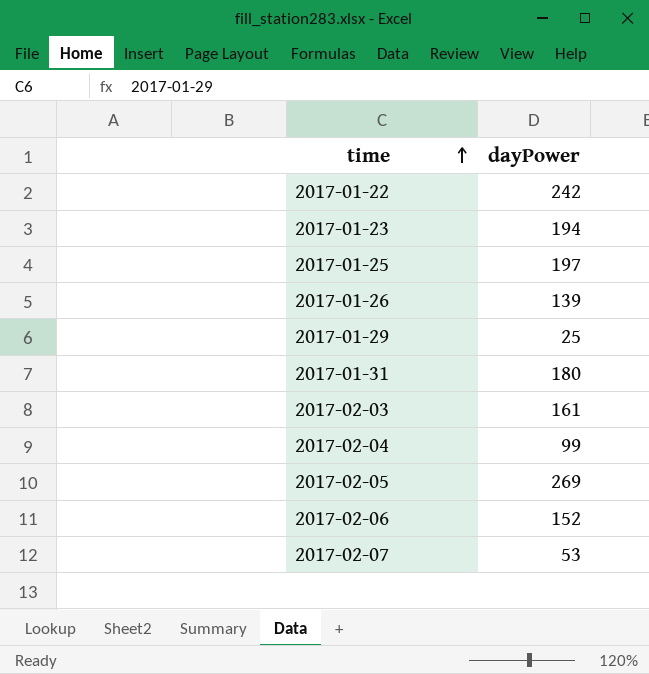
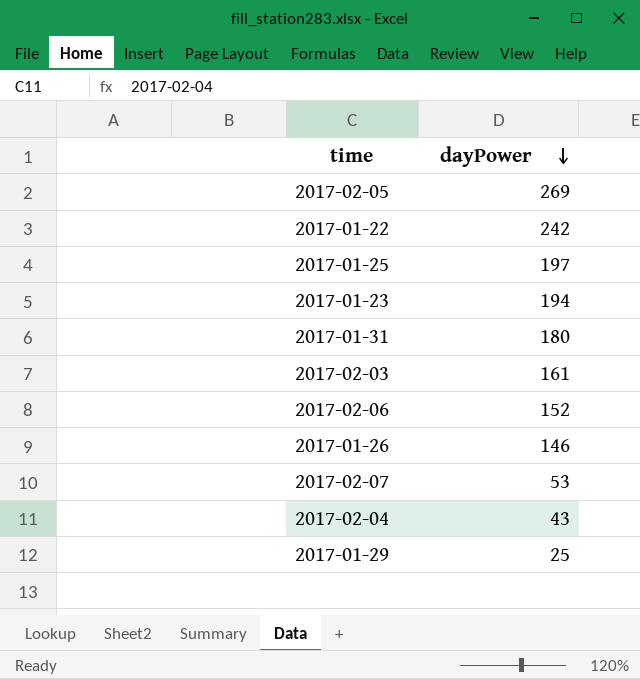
row order: time ascending -> dayPower descending
2017-01-26 | dayPower: 139 -> 146
2017-02-04 | dayPower: 99 -> 43

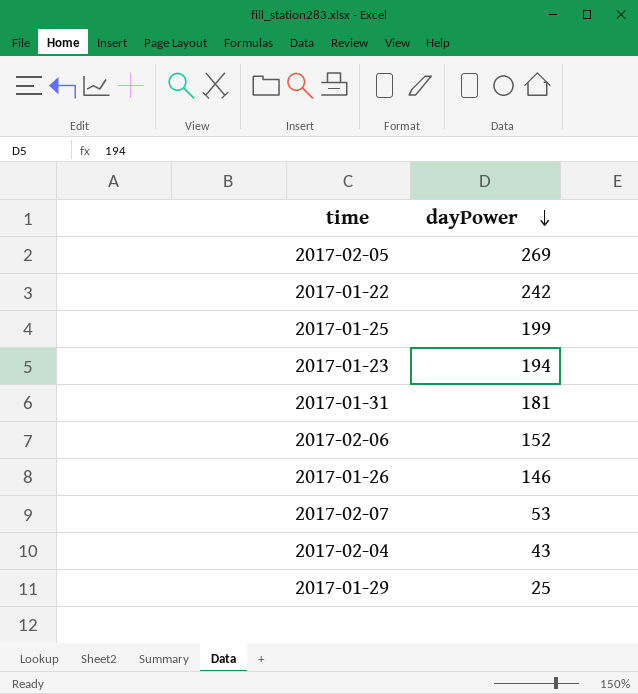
row 2017-02-03: 161 -> none
2017-01-25 | dayPower: 197 -> 199
2017-01-31 | dayPower: 180 -> 181

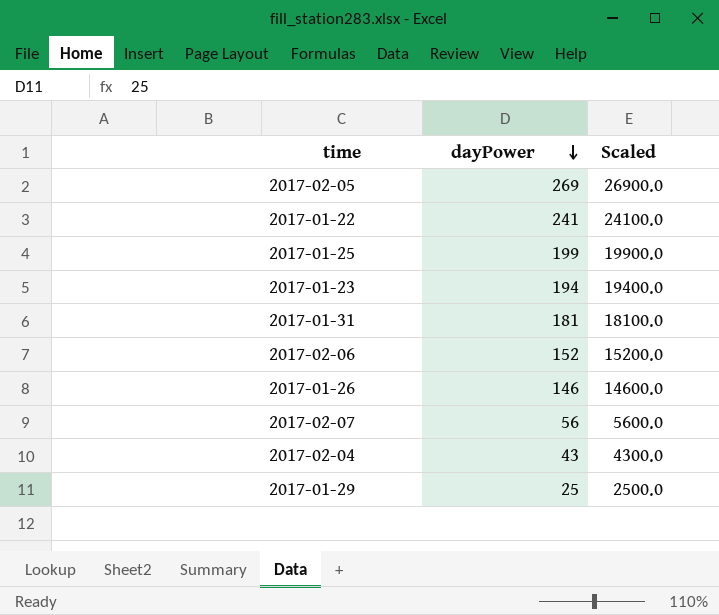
column Scaled | formula: none -> [dayPower] * 100
2017-01-22 | dayPower: 242 -> 241
2017-02-07 | dayPower: 53 -> 56

